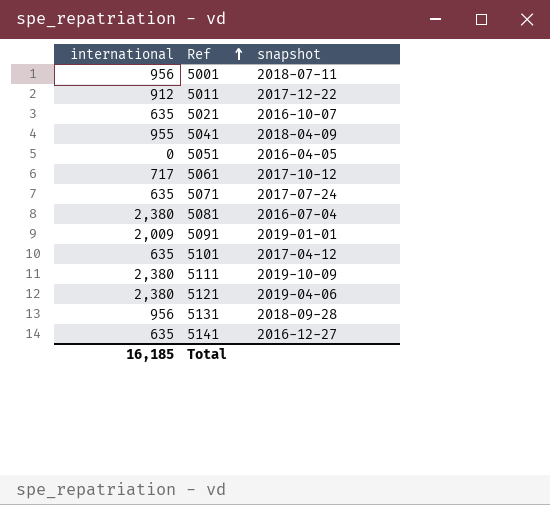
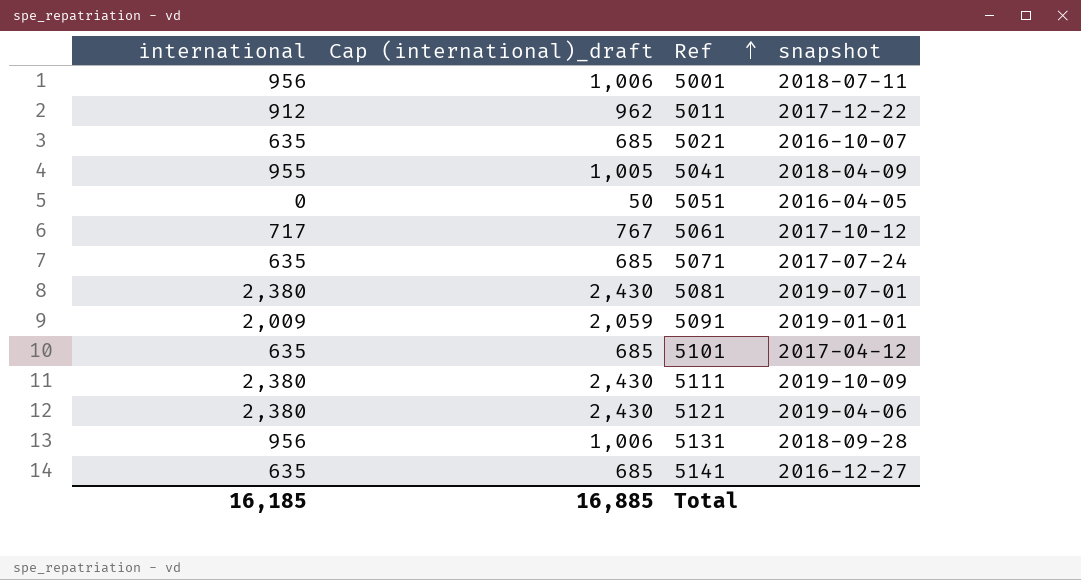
column Cap (international)_draft | formula: none -> [international] + 50
5081 | snapshot: 2016-07-04 -> 2019-07-01

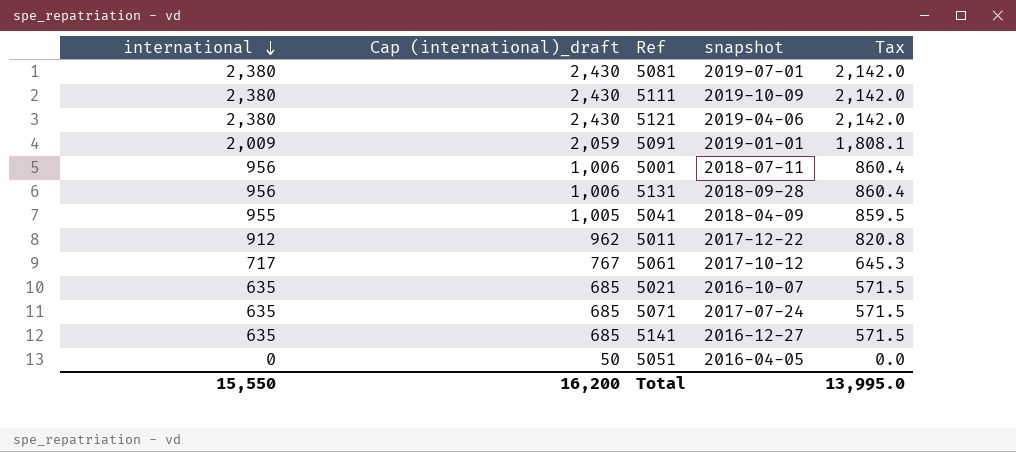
row order: Ref ascending -> international descending
column Tax | formula: none -> [international] * 0.9
row 5101: 635 | 685 | 2017-04-12 -> none
Total | international: 16,185 -> 15,550
Total | Cap (international)_draft: 16,885 -> 16,200

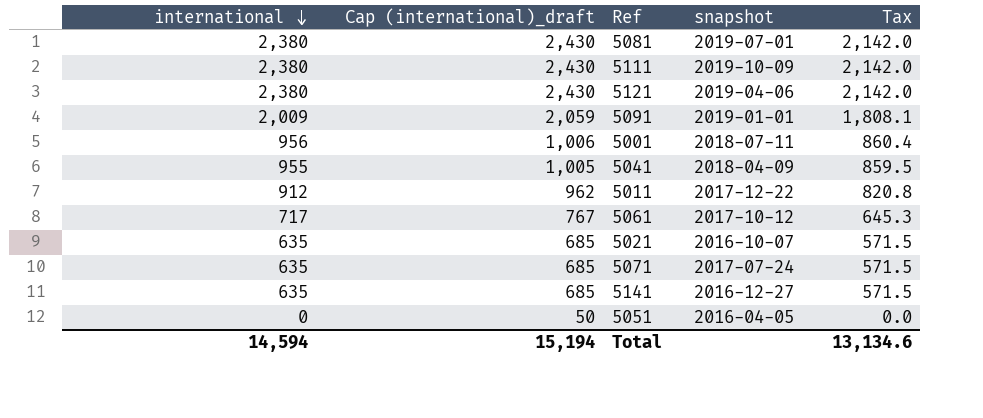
row 5131: 956 | 1,006 | 2018-09-28 | 860.4 -> none
Total | international: 15,550 -> 14,594
Total | Cap (international)_draft: 16,200 -> 15,194
Total | Tax: 13,995.0 -> 13,134.6

